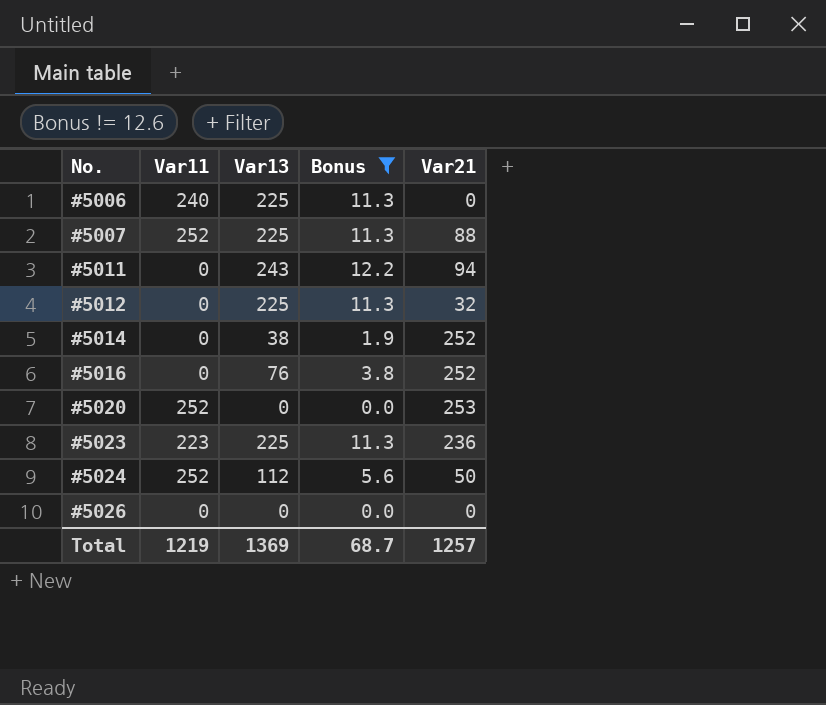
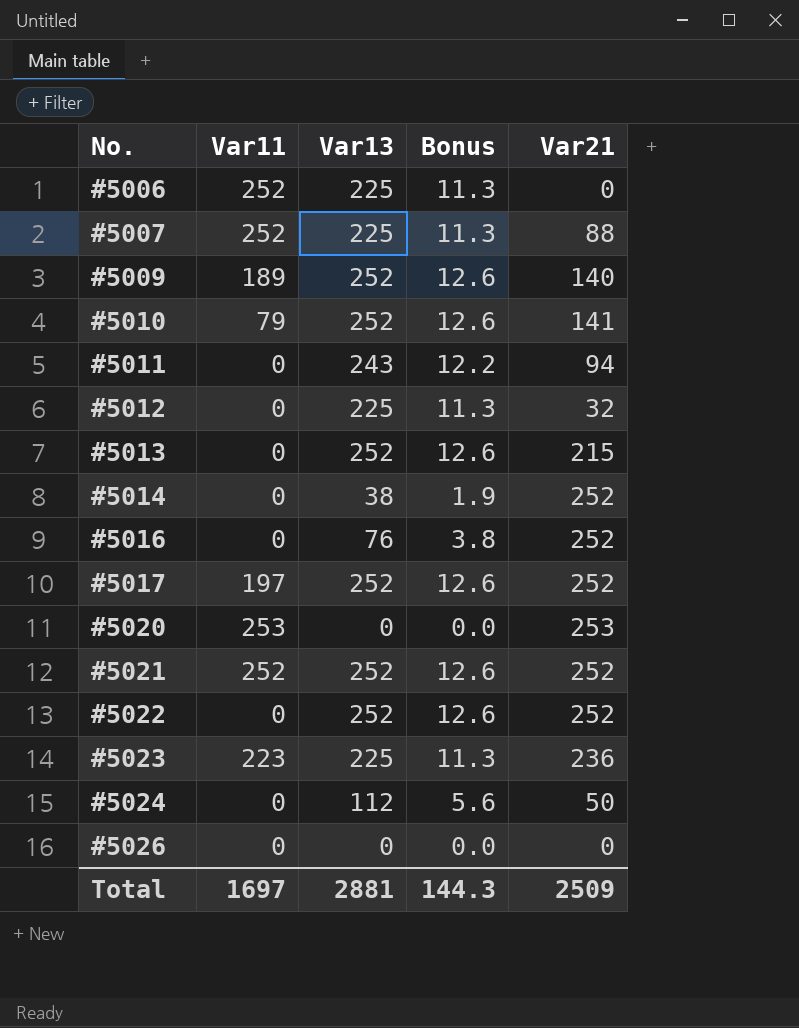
filter: Bonus != 12.6 -> none
#5006 | Var11: 240 -> 252
#5020 | Var11: 252 -> 253
#5024 | Var11: 252 -> 0
Total | Var11: 1219 -> 1697
Total | Var13: 1369 -> 2881
Total | Bonus: 68.7 -> 144.3
Total | Var21: 1257 -> 2509

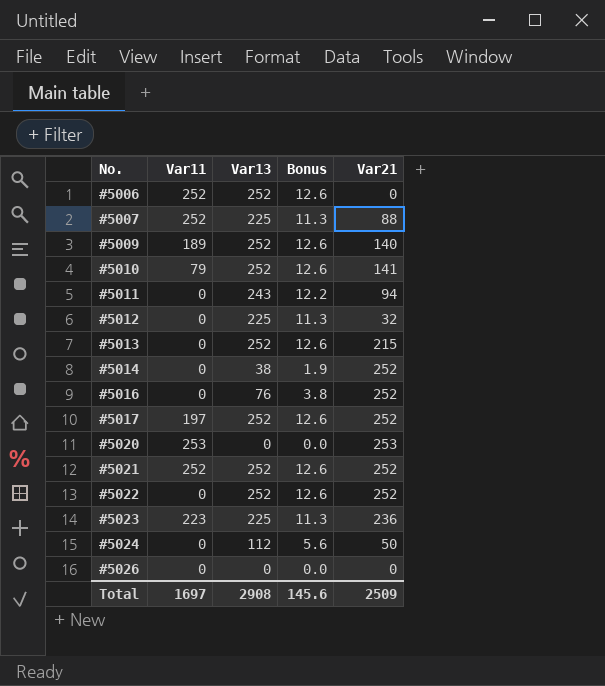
#5006 | Var13: 225 -> 252
#5006 | Bonus: 11.3 -> 12.6
Total | Var13: 2881 -> 2908
Total | Bonus: 144.3 -> 145.6

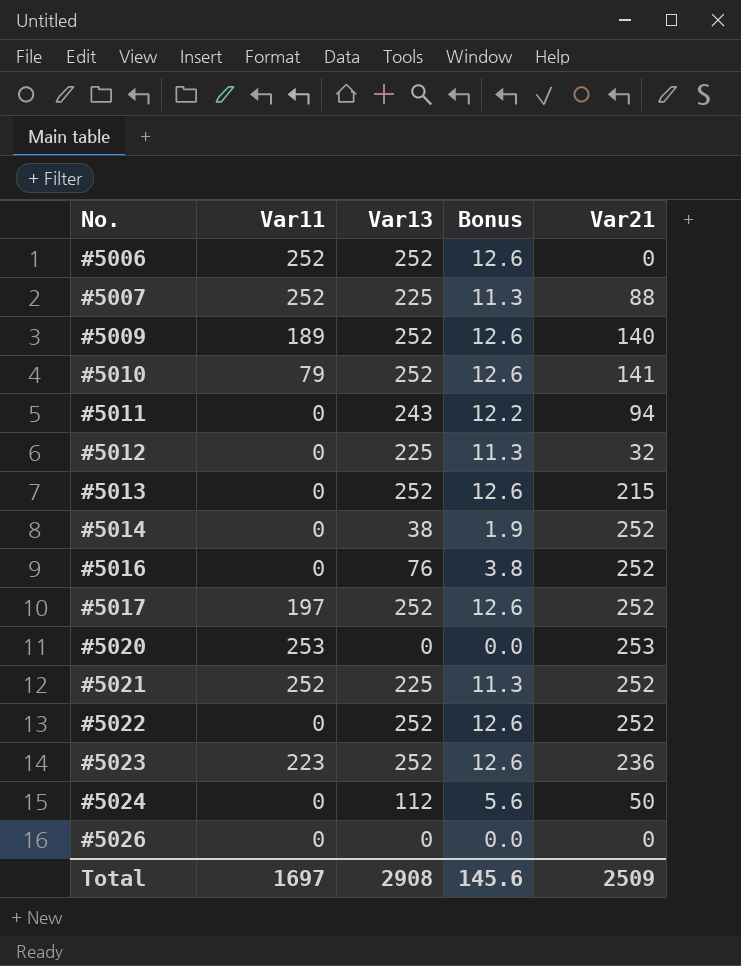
#5021 | Var13: 252 -> 225
#5021 | Bonus: 12.6 -> 11.3
#5023 | Var13: 225 -> 252
#5023 | Bonus: 11.3 -> 12.6

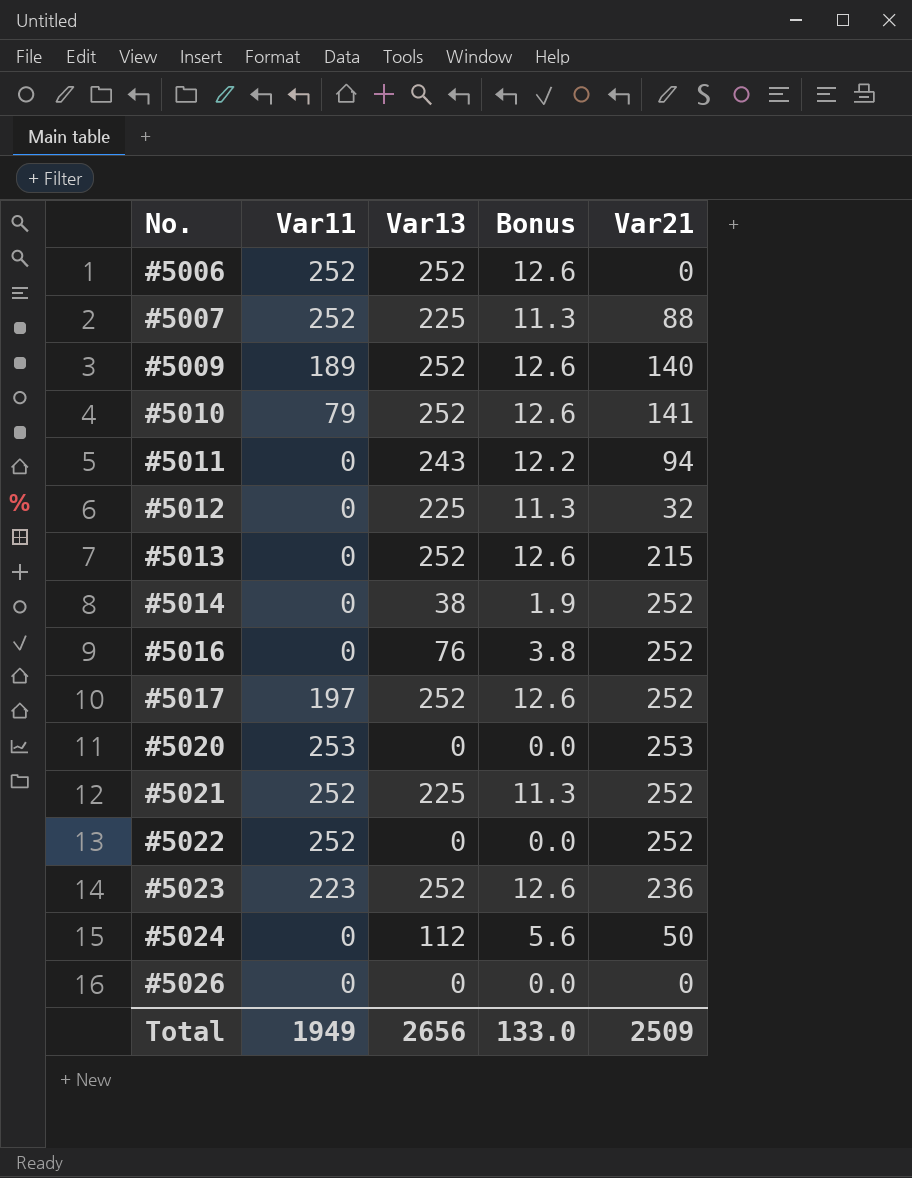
#5022 | Var11: 0 -> 252
#5022 | Var13: 252 -> 0
#5022 | Bonus: 12.6 -> 0.0
Total | Var11: 1697 -> 1949
Total | Var13: 2908 -> 2656
Total | Bonus: 145.6 -> 133.0

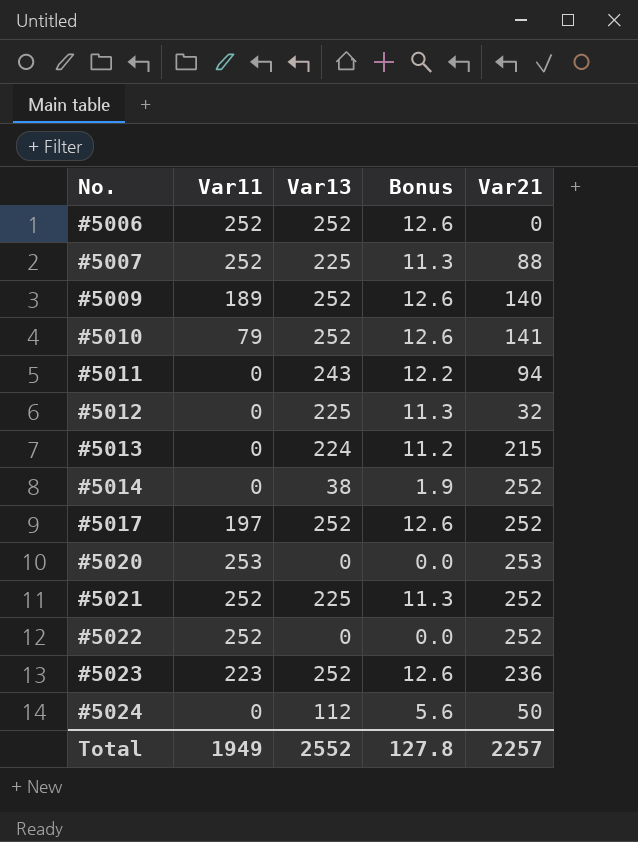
row #5016: 0 | 76 | 3.8 | 252 -> none
row #5026: 0 | 0 | 0.0 | 0 -> none
#5013 | Var13: 252 -> 224
#5013 | Bonus: 12.6 -> 11.2
Total | Var13: 2656 -> 2552
Total | Bonus: 133.0 -> 127.8
Total | Var21: 2509 -> 2257

